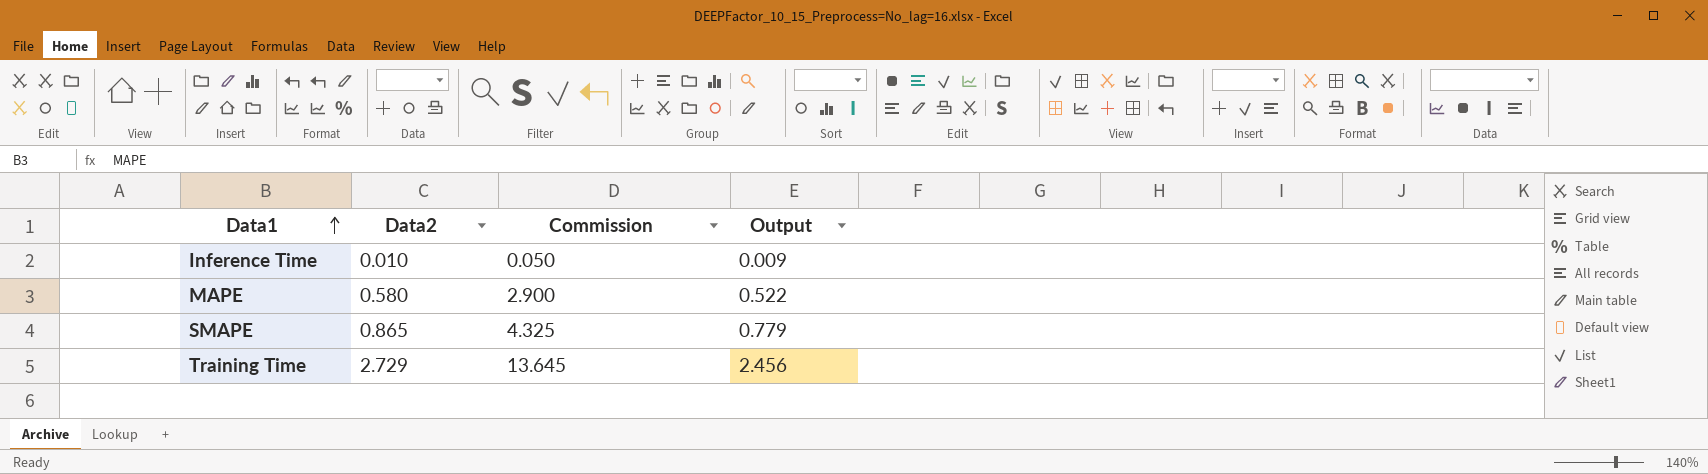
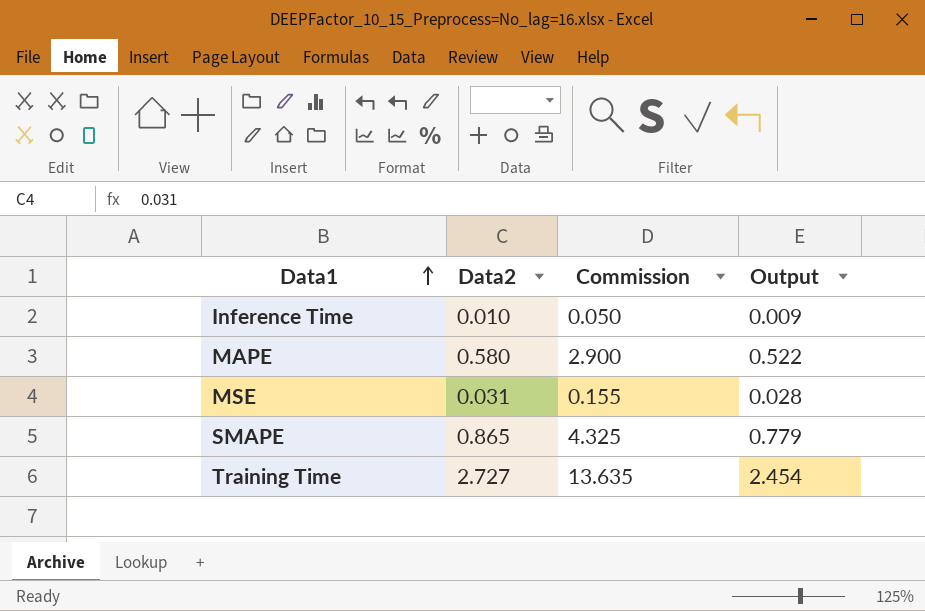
row MSE: none -> 0.031 | 0.155 | 0.028
Training Time | Data2: 2.729 -> 2.727
Training Time | Commission: 13.645 -> 13.635
Training Time | Output: 2.456 -> 2.454

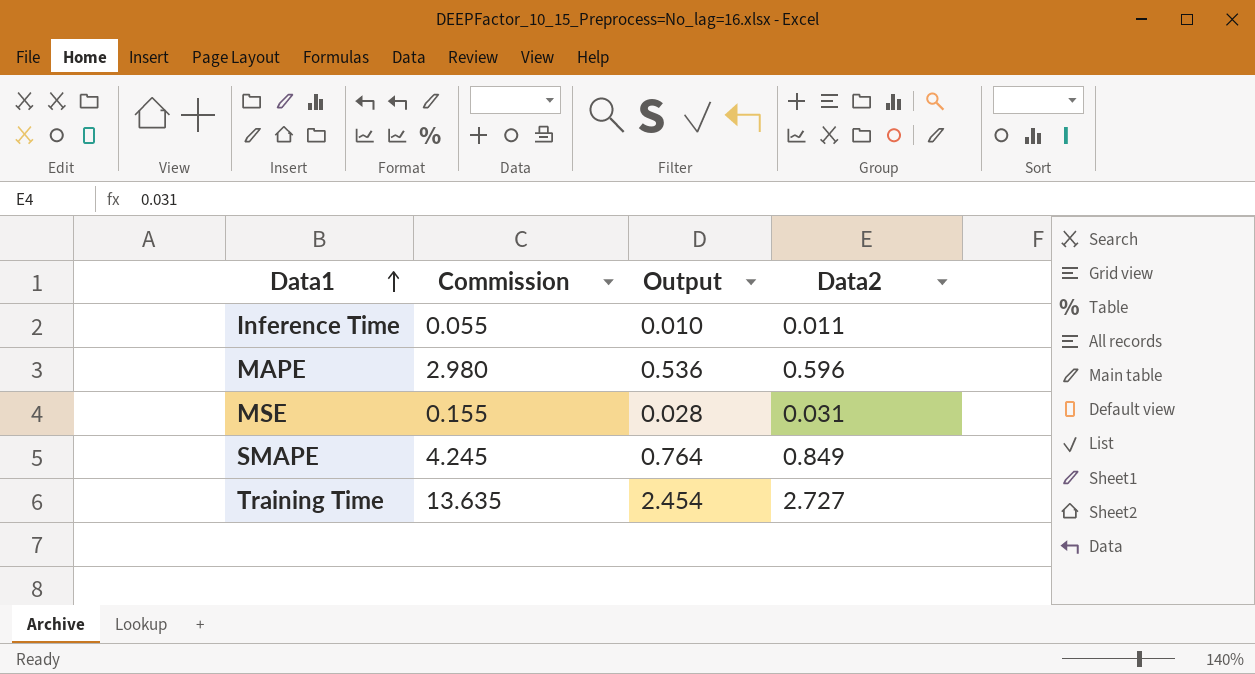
column Data2 | position: 2 -> 4
Inference Time | Commission: 0.050 -> 0.055
Inference Time | Output: 0.009 -> 0.010
Inference Time | Data2: 0.010 -> 0.011
MAPE | Commission: 2.900 -> 2.980
MAPE | Output: 0.522 -> 0.536
MAPE | Data2: 0.580 -> 0.596
SMAPE | Commission: 4.325 -> 4.245
SMAPE | Output: 0.779 -> 0.764
SMAPE | Data2: 0.865 -> 0.849

